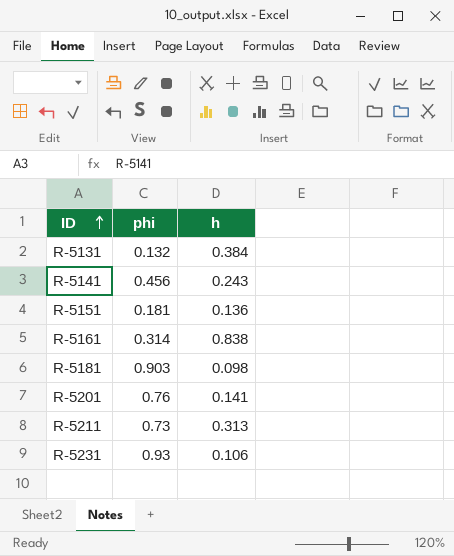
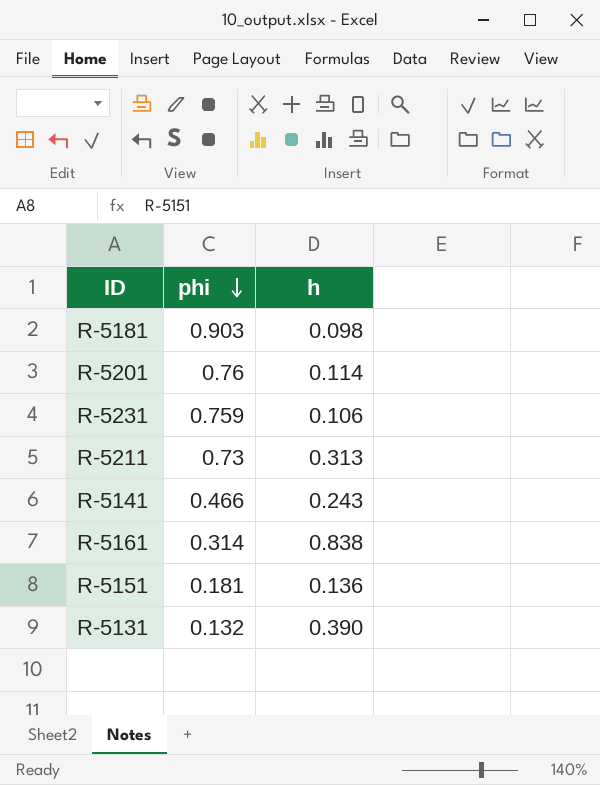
row order: ID ascending -> phi descending
R-5201 | h: 0.141 -> 0.114
R-5231 | phi: 0.93 -> 0.759
R-5141 | phi: 0.456 -> 0.466
R-5131 | h: 0.384 -> 0.390

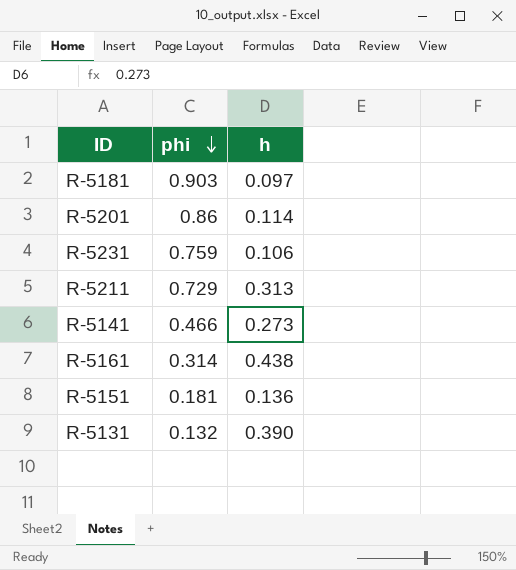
R-5181 | h: 0.098 -> 0.097
R-5201 | phi: 0.76 -> 0.86
R-5211 | phi: 0.73 -> 0.729
R-5141 | h: 0.243 -> 0.273
R-5161 | h: 0.838 -> 0.438

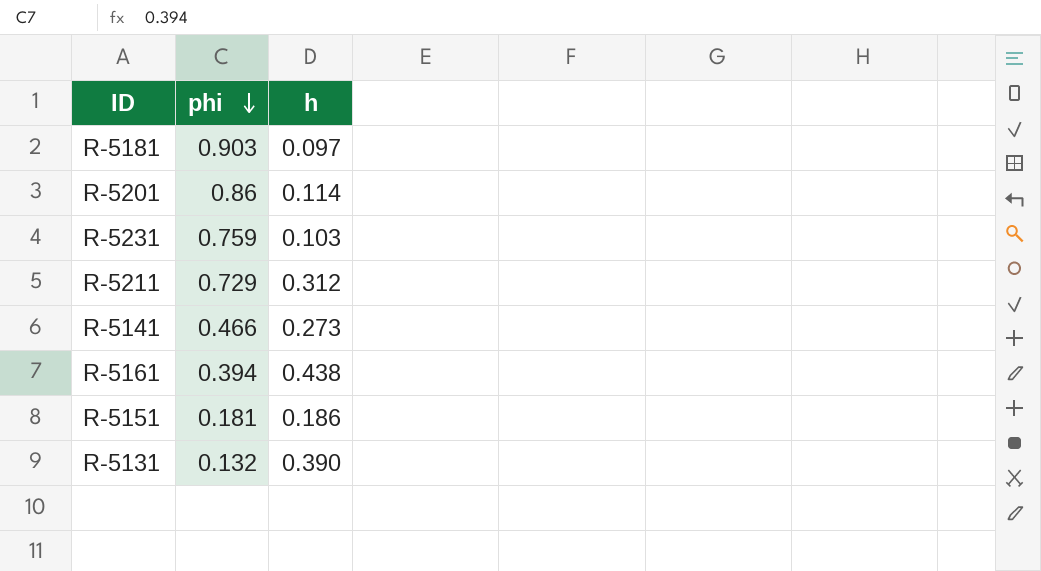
R-5231 | h: 0.106 -> 0.103
R-5211 | h: 0.313 -> 0.312
R-5161 | phi: 0.314 -> 0.394
R-5151 | h: 0.136 -> 0.186

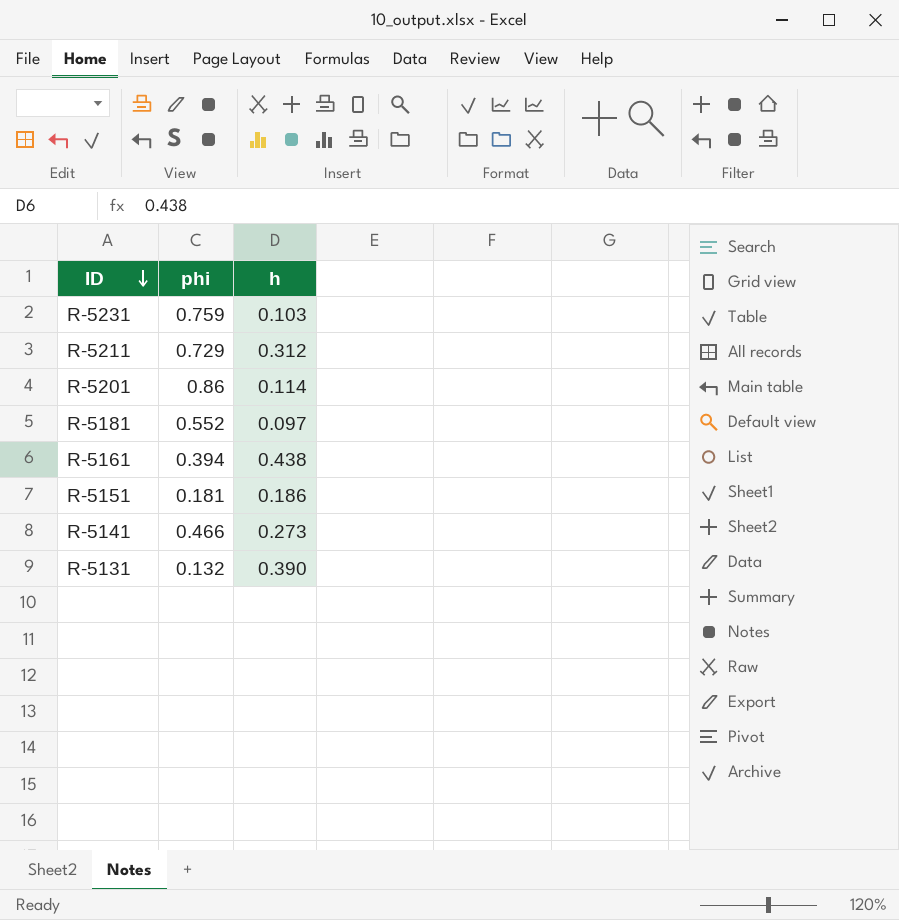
row order: phi descending -> ID descending
R-5181 | phi: 0.903 -> 0.552

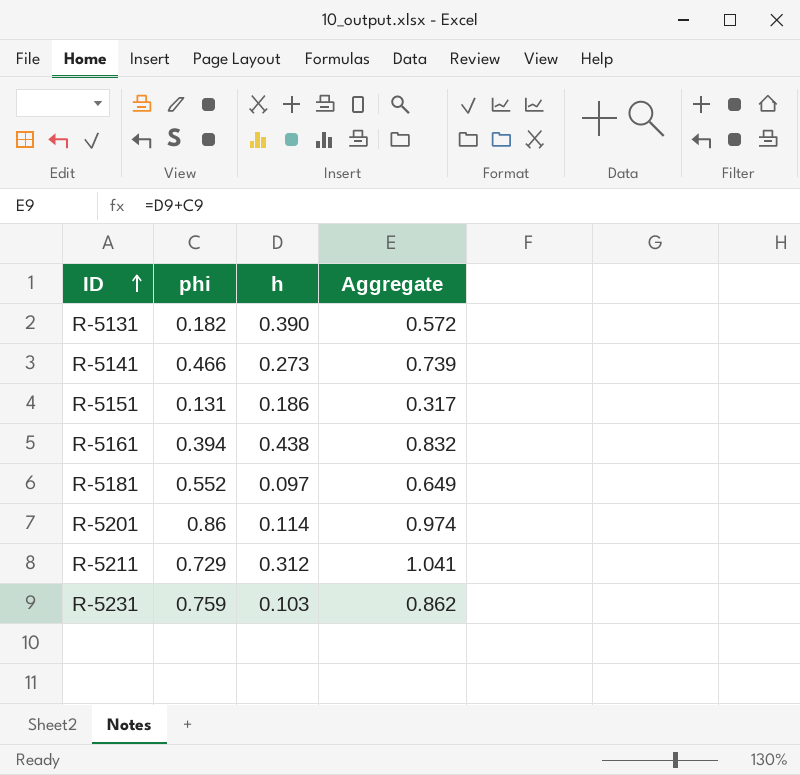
row order: ID descending -> ID ascending
column Aggregate | formula: none -> [phi] + [h]
R-5131 | phi: 0.132 -> 0.182
R-5151 | phi: 0.181 -> 0.131

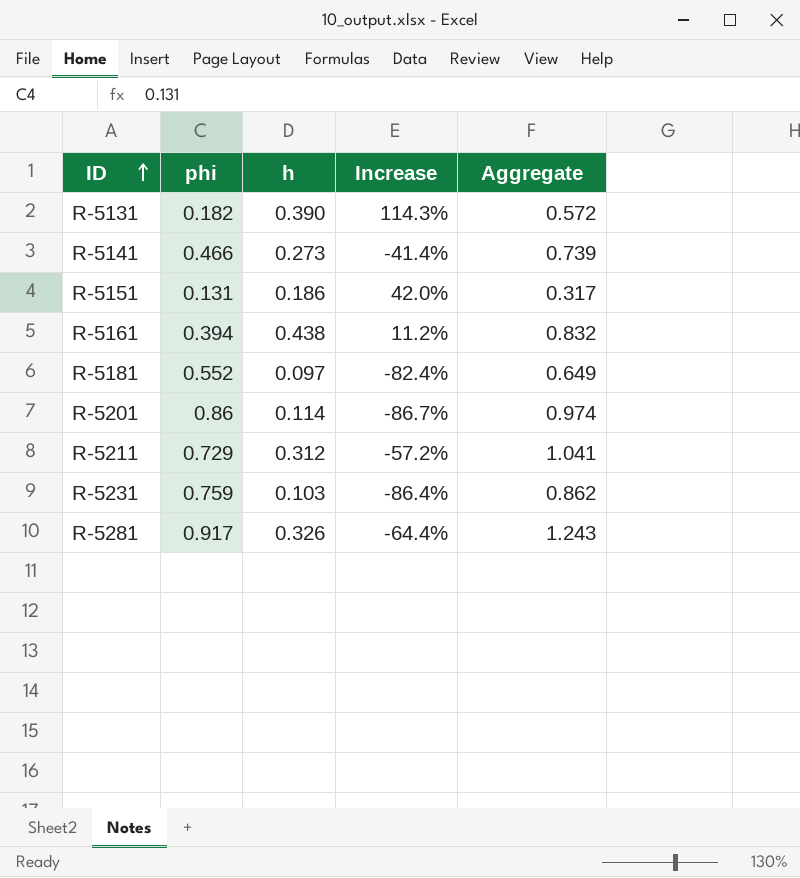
column Increase | formula: none -> ([h] - [phi]) / [phi]
row R-5281: none -> 0.917 | 0.326 | -64.4% | 1.243

